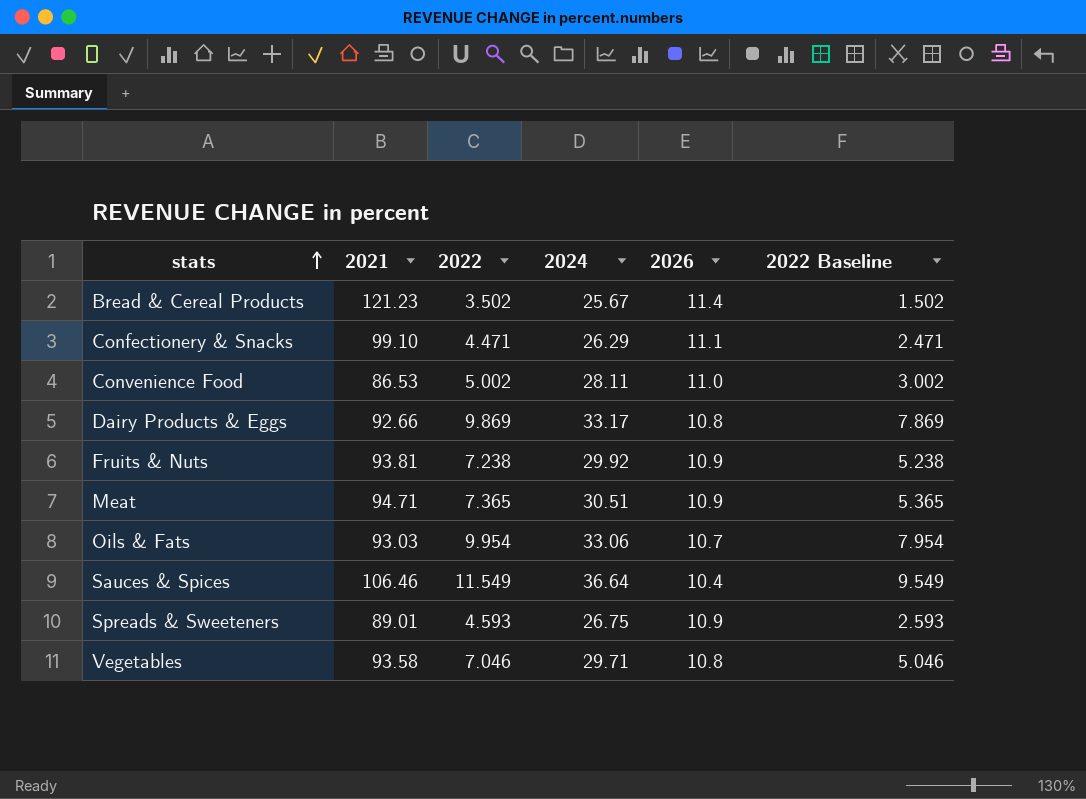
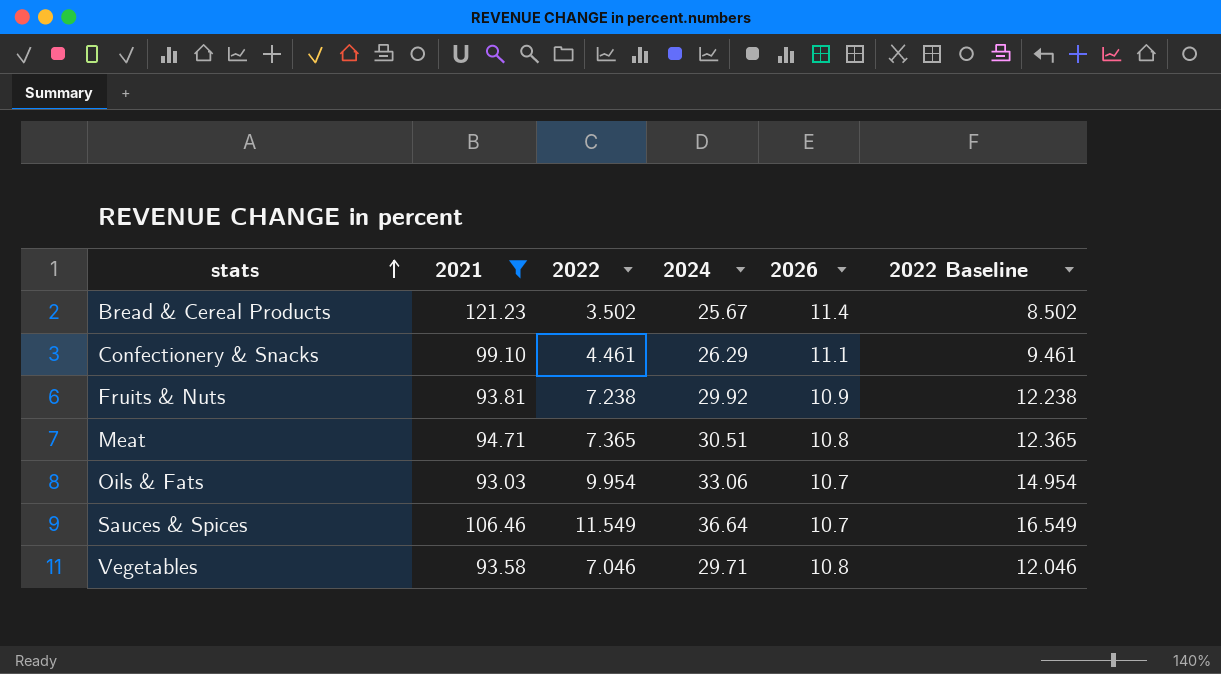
filter: none -> 2021 >= 93.03
column 2022 Baseline | formula: [2022] - 2 -> [2022] + 5
Confectionery & Snacks | 2022: 4.471 -> 4.461
Meat | 2026: 10.9 -> 10.8
Sauces & Spices | 2026: 10.4 -> 10.7

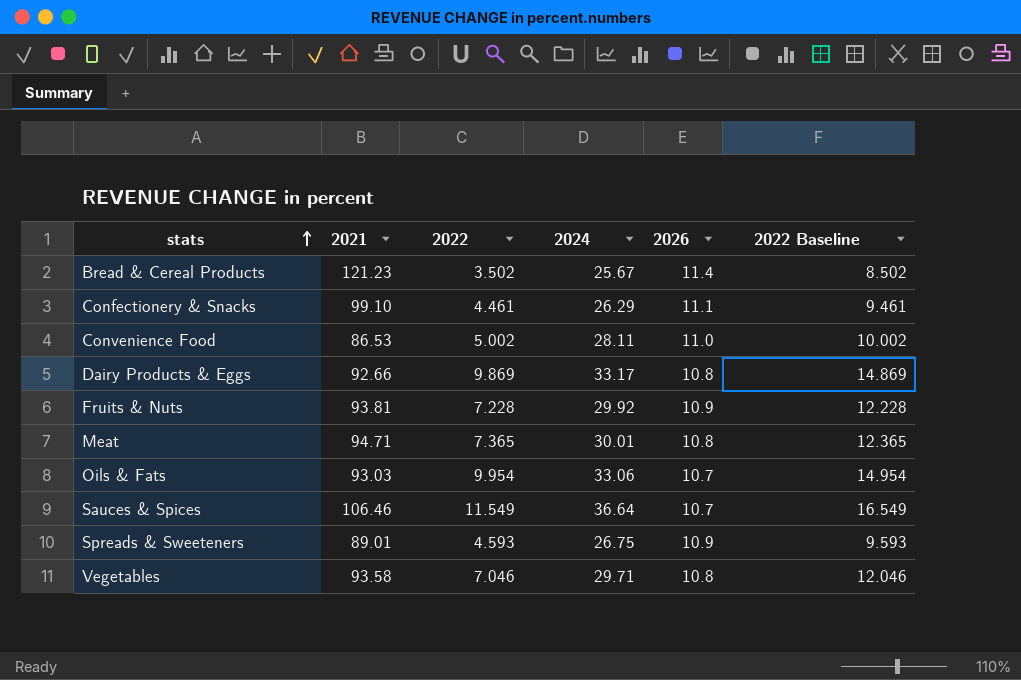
filter: 2021 >= 93.03 -> none
Fruits & Nuts | 2022: 7.238 -> 7.228
Fruits & Nuts | 2022 Baseline: 12.238 -> 12.228
Meat | 2024: 30.51 -> 30.01

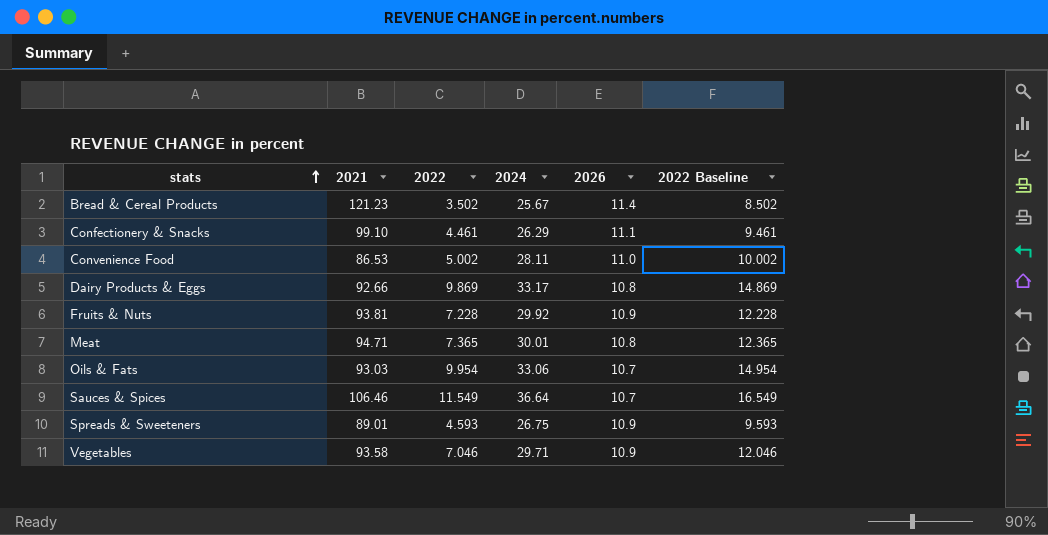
Vegetables | 2026: 10.8 -> 10.9

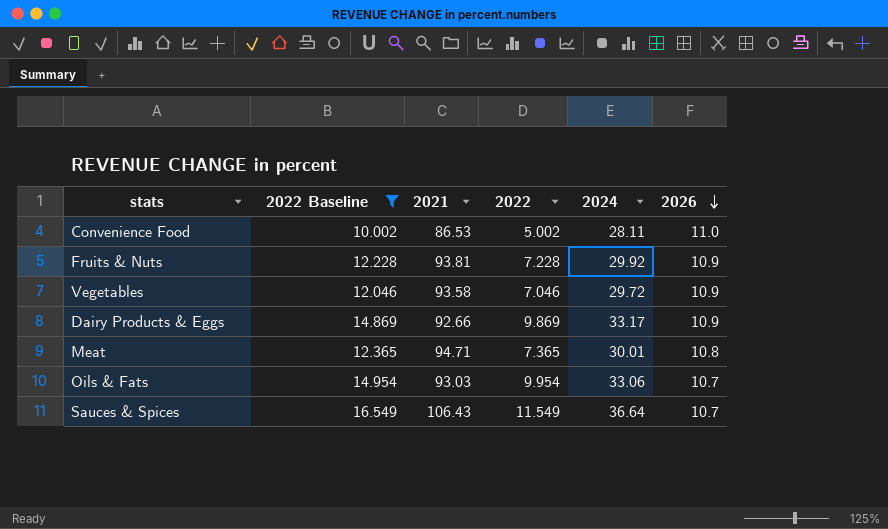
filter: none -> 2022 Baseline >= 10.002
row order: stats ascending -> 2026 descending
column 2022 Baseline | position: 6 -> 2
Vegetables | 2024: 29.71 -> 29.72
Dairy Products & Eggs | 2026: 10.8 -> 10.9
Sauces & Spices | 2021: 106.46 -> 106.43

